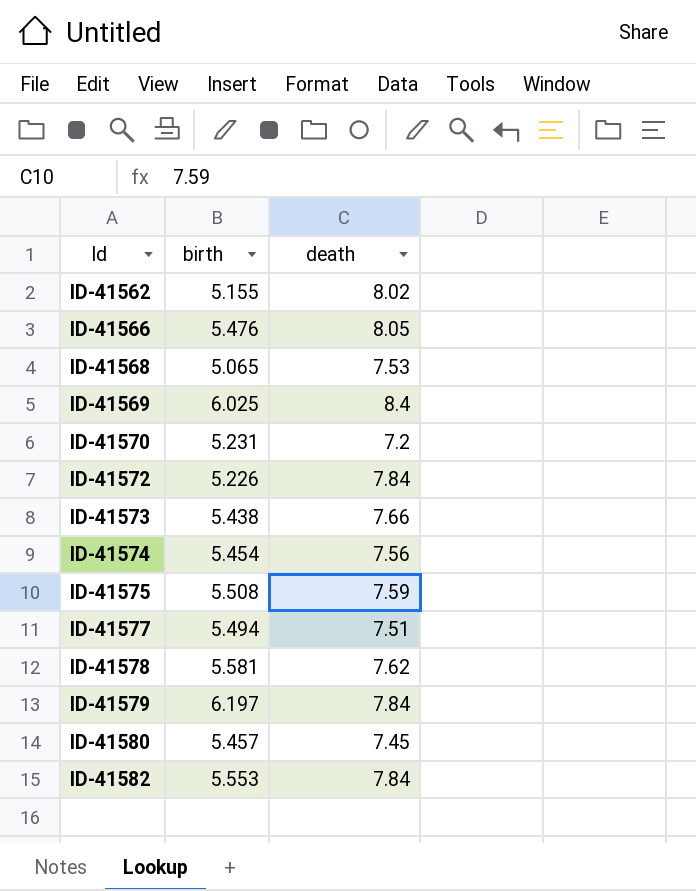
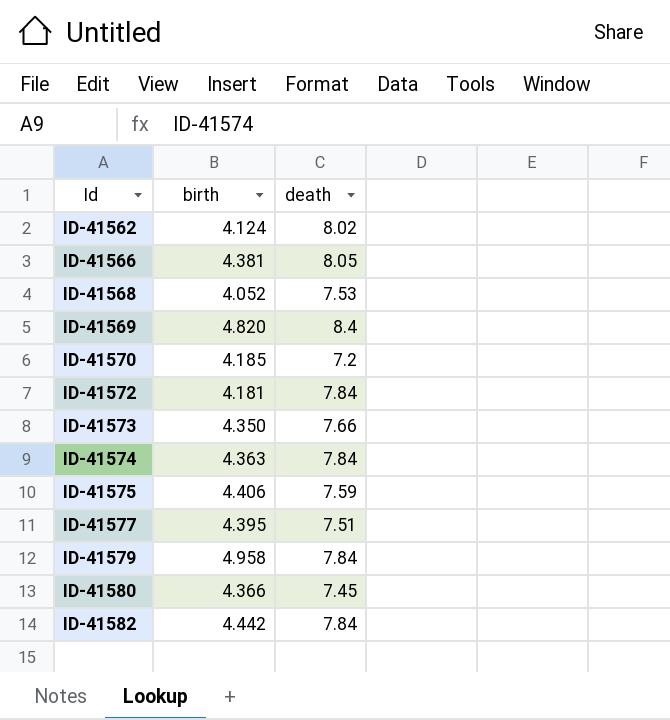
row ID-41578: 5.581 | 7.62 -> none
ID-41562 | birth: 5.155 -> 4.124
ID-41566 | birth: 5.476 -> 4.381
ID-41568 | birth: 5.065 -> 4.052
ID-41569 | birth: 6.025 -> 4.820
ID-41570 | birth: 5.231 -> 4.185
ID-41572 | birth: 5.226 -> 4.181
ID-41573 | birth: 5.438 -> 4.350
ID-41574 | birth: 5.454 -> 4.363
ID-41574 | death: 7.56 -> 7.84
ID-41575 | birth: 5.508 -> 4.406
ID-41577 | birth: 5.494 -> 4.395
ID-41579 | birth: 6.197 -> 4.958
ID-41580 | birth: 5.457 -> 4.366
ID-41582 | birth: 5.553 -> 4.442

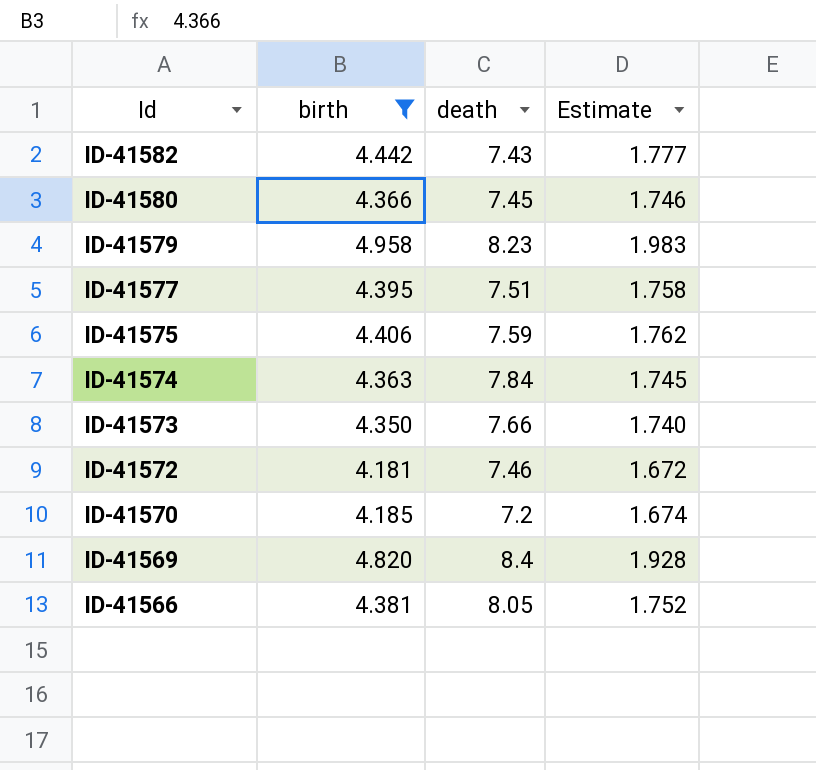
filter: none -> birth >= 4.181
row order: Id ascending -> Id descending
column Estimate | formula: none -> [birth] * 0.4
ID-41582 | death: 7.84 -> 7.43
ID-41579 | death: 7.84 -> 8.23
ID-41572 | death: 7.84 -> 7.46

